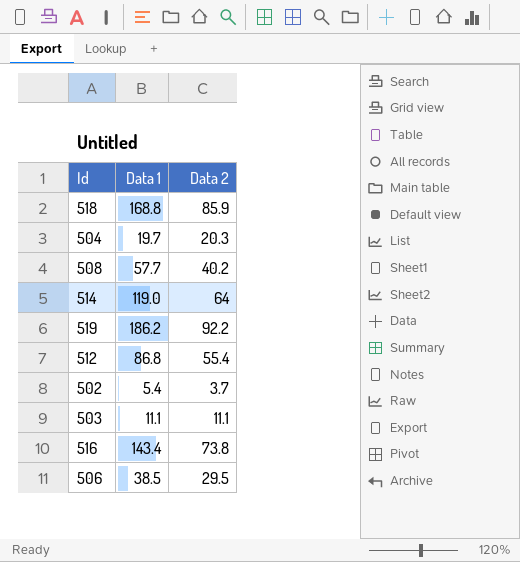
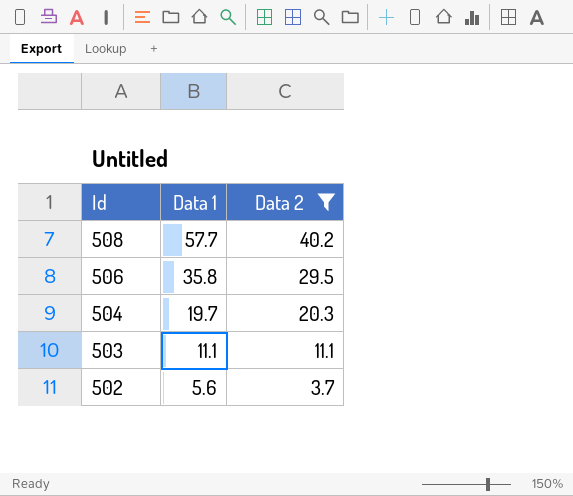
filter: none -> Data 2 <= 40.2
row order: none -> Id descending
506 | Data 1: 38.5 -> 35.8
502 | Data 1: 5.4 -> 5.6

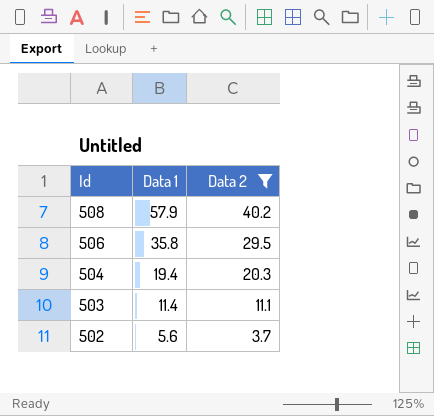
508 | Data 1: 57.7 -> 57.9
504 | Data 1: 19.7 -> 19.4
503 | Data 1: 11.1 -> 11.4

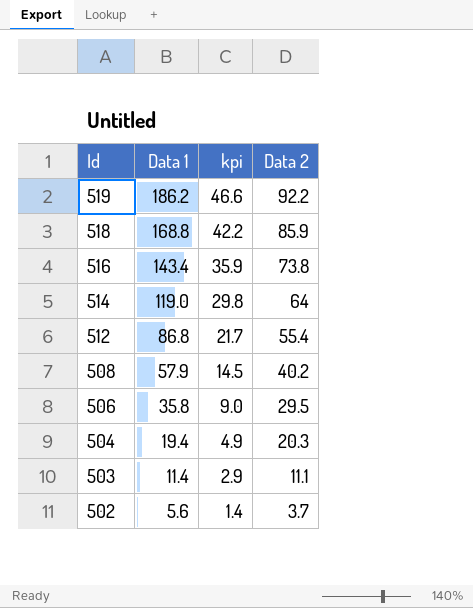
filter: Data 2 <= 40.2 -> none
column kpi | formula: none -> [Data 1] * 0.25

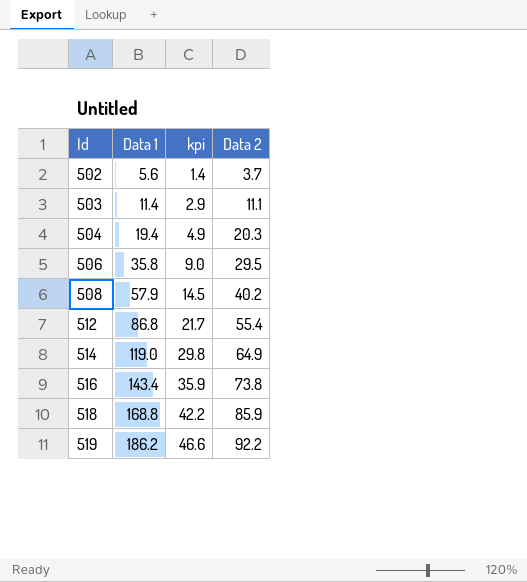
row order: Id descending -> Id ascending
514 | Data 2: 64 -> 64.9

